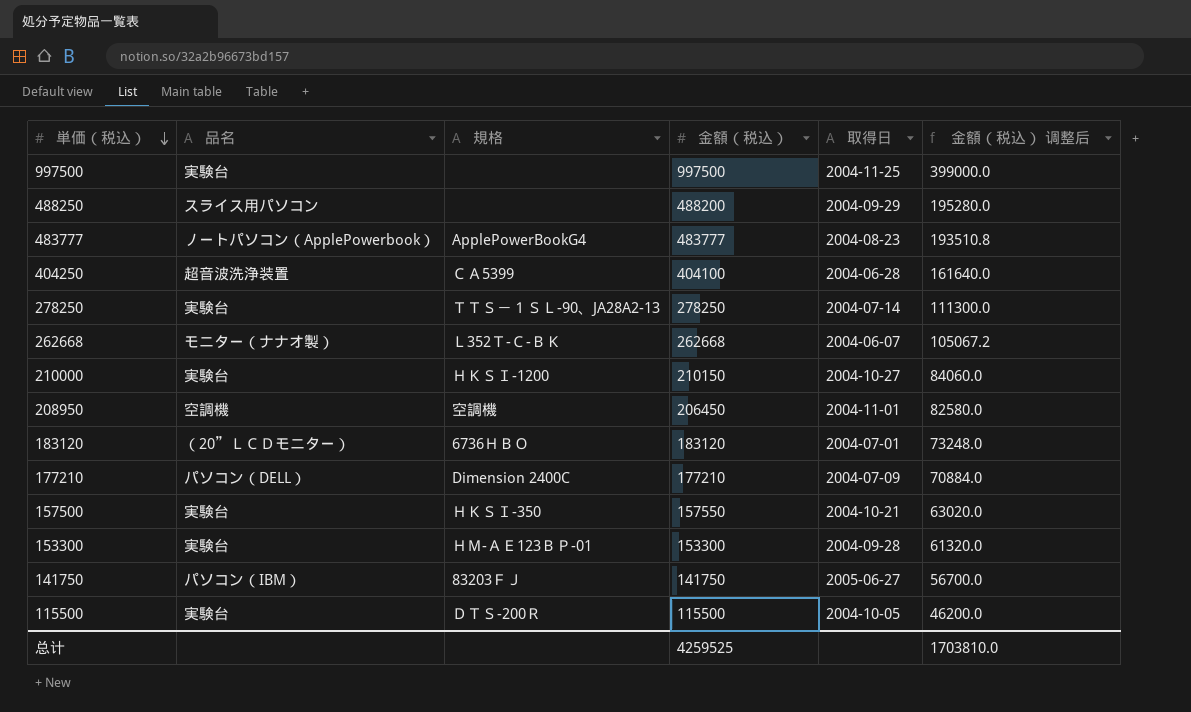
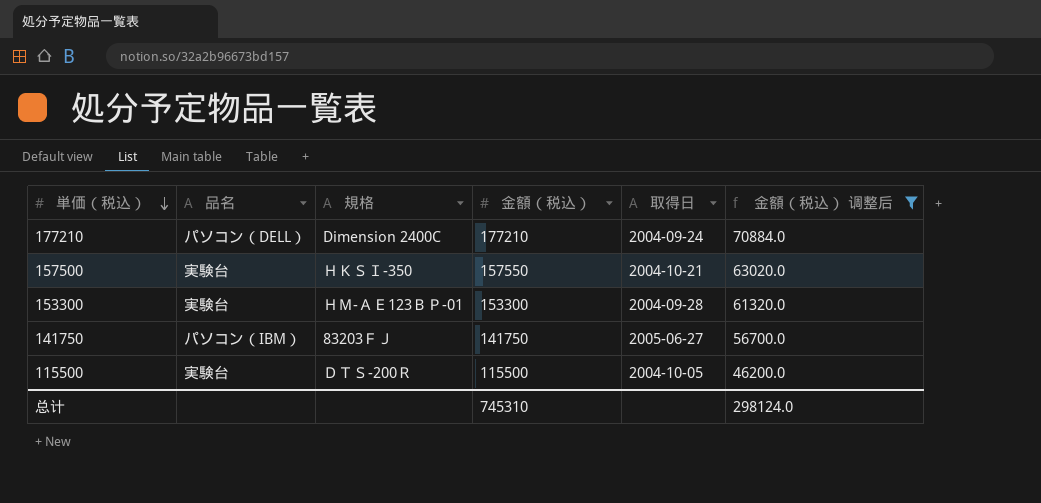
filter: none -> 金額（税込） 调整后 <= 70884.0
177210 | 取得日: 2004-07-09 -> 2004-09-24
总计 | 金額（税込）: 4259525 -> 745310
总计 | 金額（税込） 调整后: 1703810.0 -> 298124.0

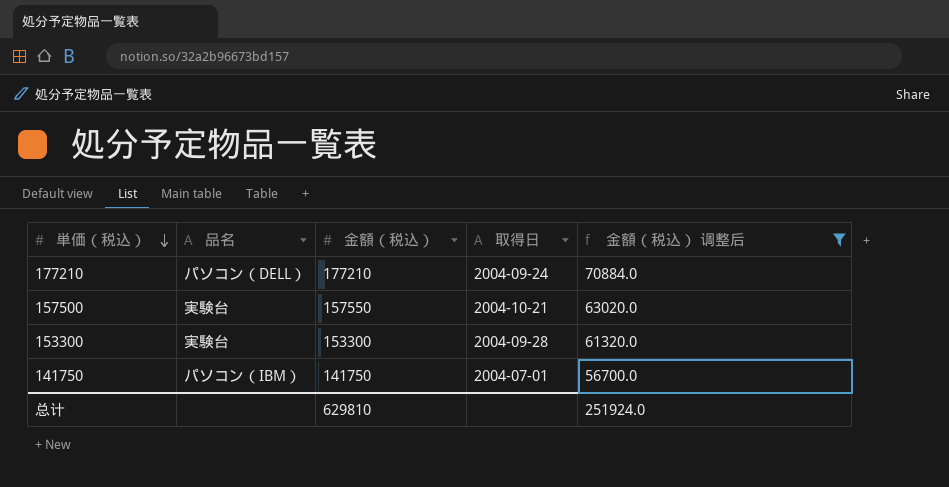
column 規格 | position: 3 -> none
row 115500: 実験台 | ＤＴＳ-200Ｒ | 115500 | 2004-10-05 | 46200.0 -> none
141750 | 取得日: 2005-06-27 -> 2004-07-01
总计 | 金額（税込）: 745310 -> 629810
总计 | 金額（税込） 调整后: 298124.0 -> 251924.0

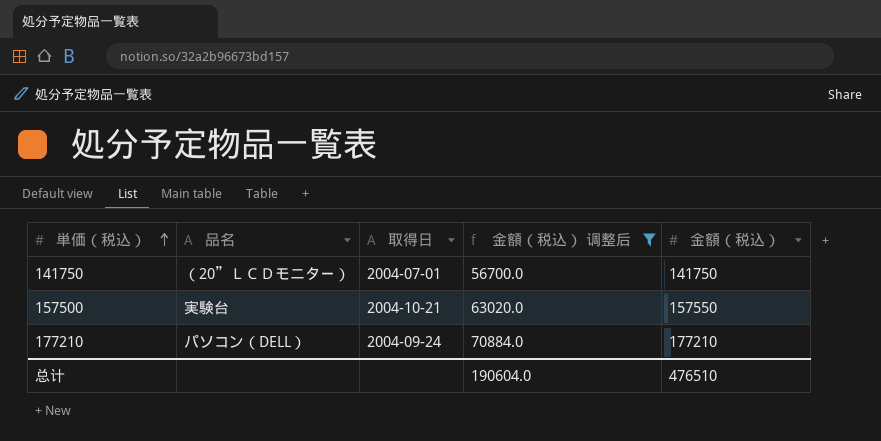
row order: 単価（税込） descending -> 単価（税込） ascending
column 金額（税込） | position: 3 -> 5
row 153300: 実験台 | 153300 | 2004-09-28 | 61320.0 -> none
141750 | 品名: パソコン（IBM） -> （20”ＬＣＤモニター）
总计 | 金額（税込） 调整后: 251924.0 -> 190604.0
总计 | 金額（税込）: 629810 -> 476510

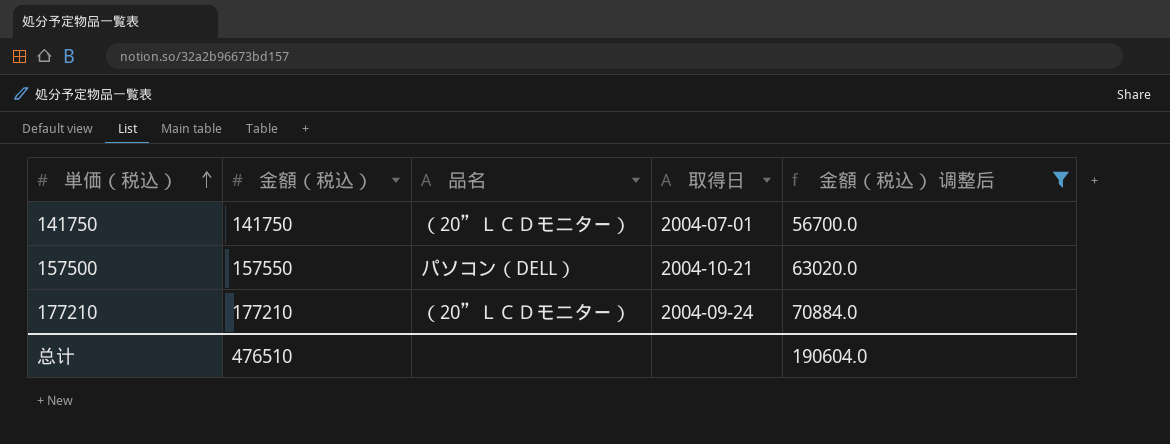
column 金額（税込） | position: 5 -> 2
157500 | 品名: 実験台 -> パソコン（DELL）
177210 | 品名: パソコン（DELL） -> （20”ＬＣＤモニター）

